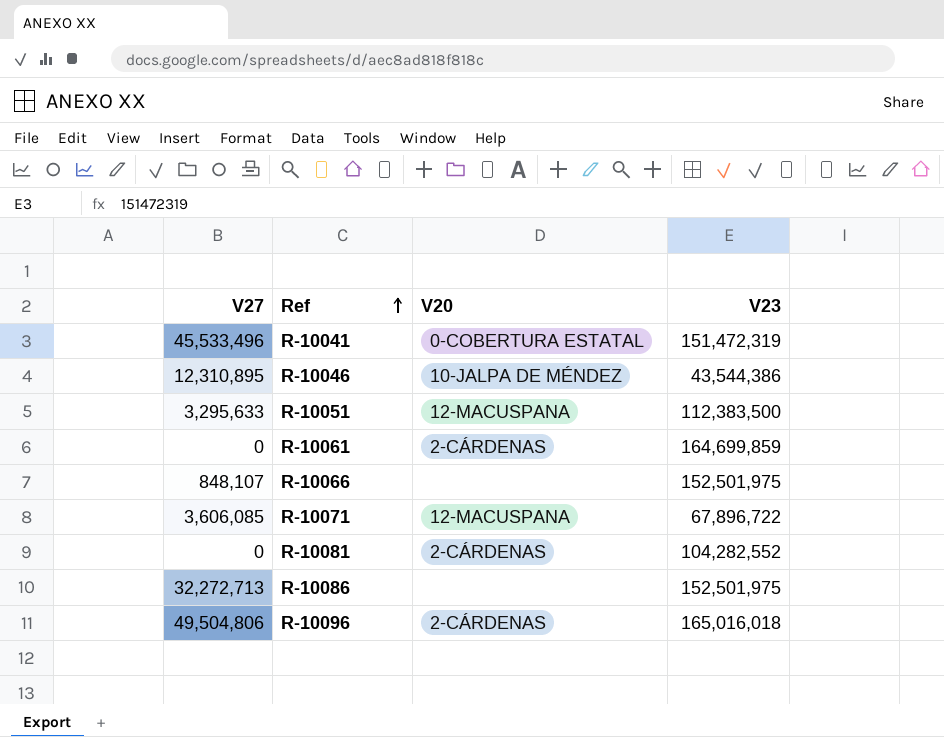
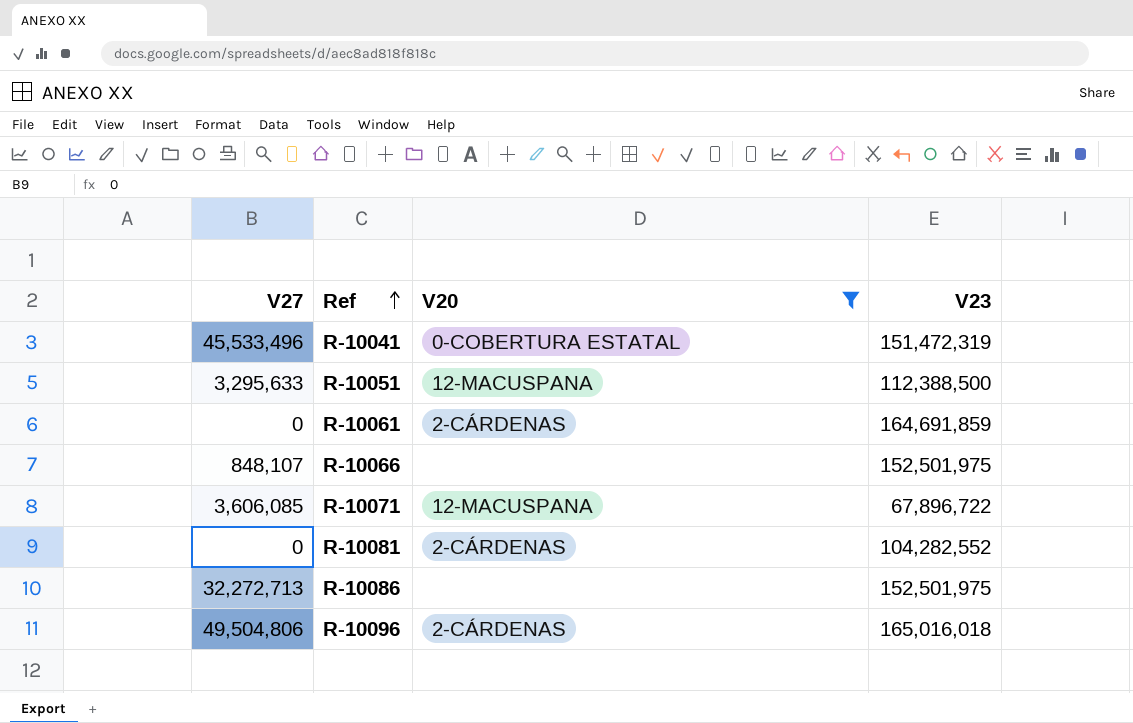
filter: none -> V20 != 10-JALPA DE MÉNDEZ
R-10051 | V23: 112,383,500 -> 112,388,500
R-10061 | V23: 164,699,859 -> 164,691,859

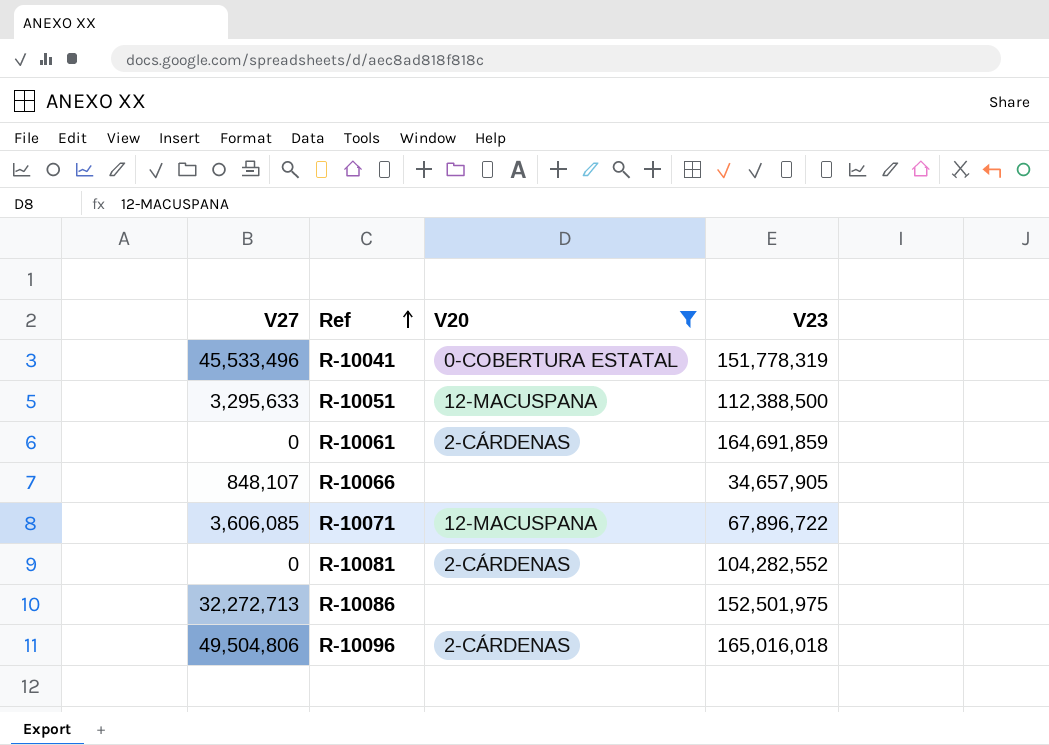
R-10041 | V23: 151,472,319 -> 151,778,319
R-10066 | V23: 152,501,975 -> 34,657,905

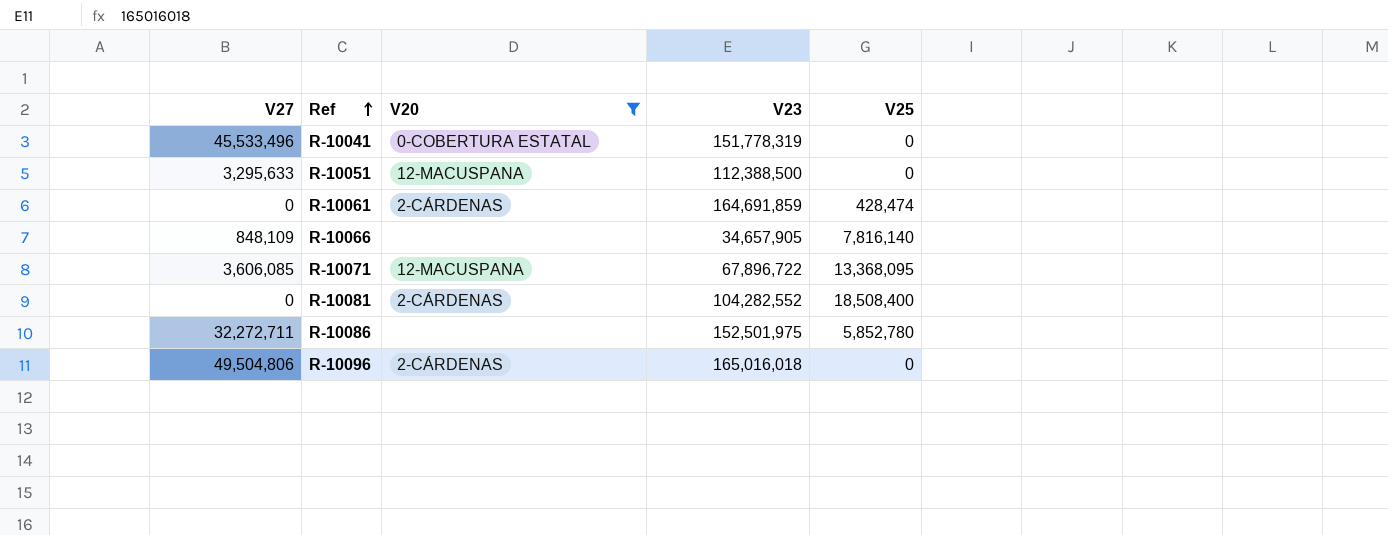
column V25 | position: none -> 5
R-10066 | V27: 848,107 -> 848,109
R-10086 | V27: 32,272,713 -> 32,272,711

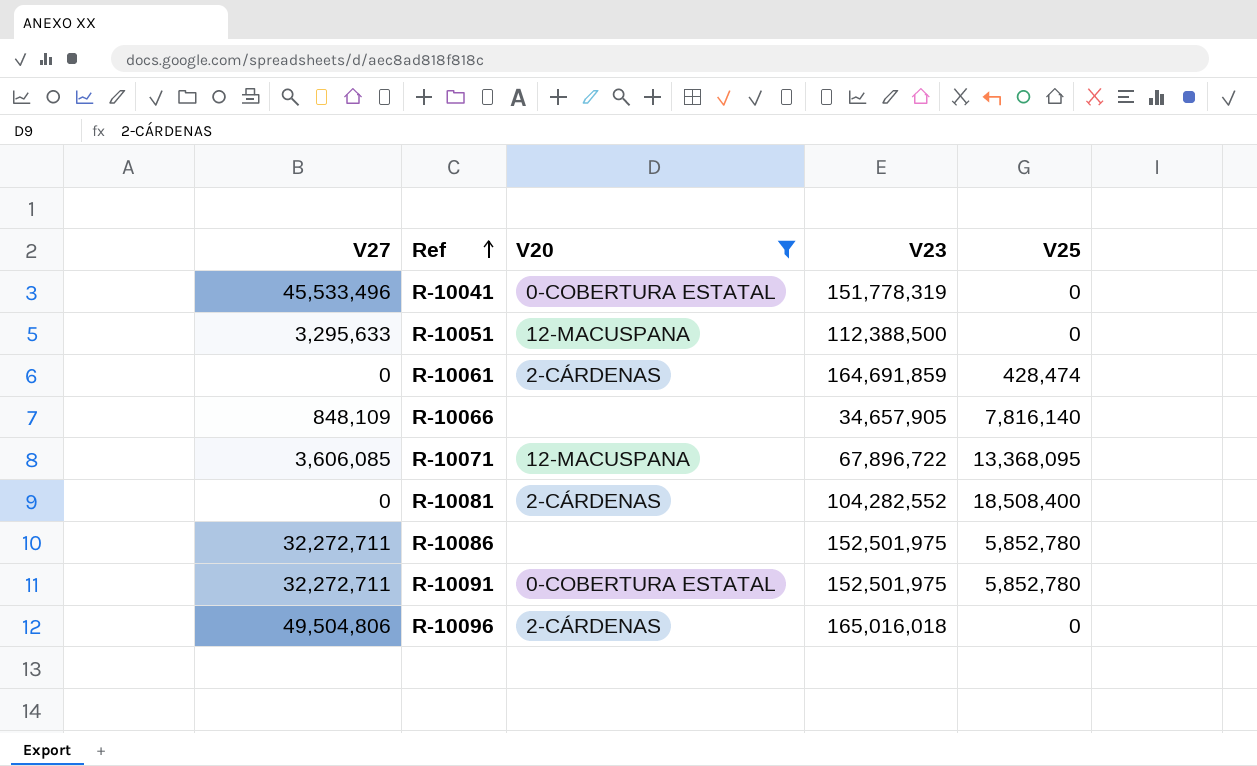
row R-10091: none -> 32,272,711 | 0-COBERTURA ESTATAL | 152,501,975 | 5,852,780

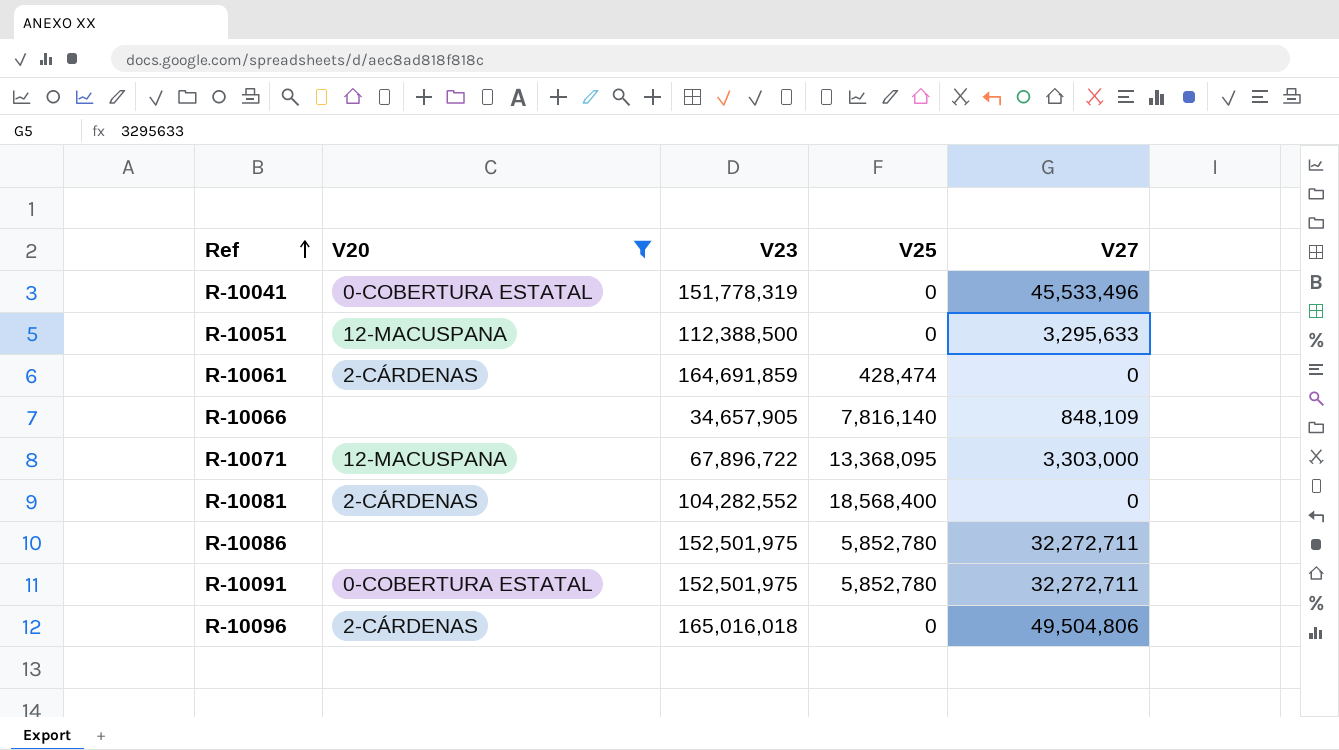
column V27 | position: 1 -> 5
R-10071 | V27: 3,606,085 -> 3,303,000
R-10081 | V25: 18,508,400 -> 18,568,400

